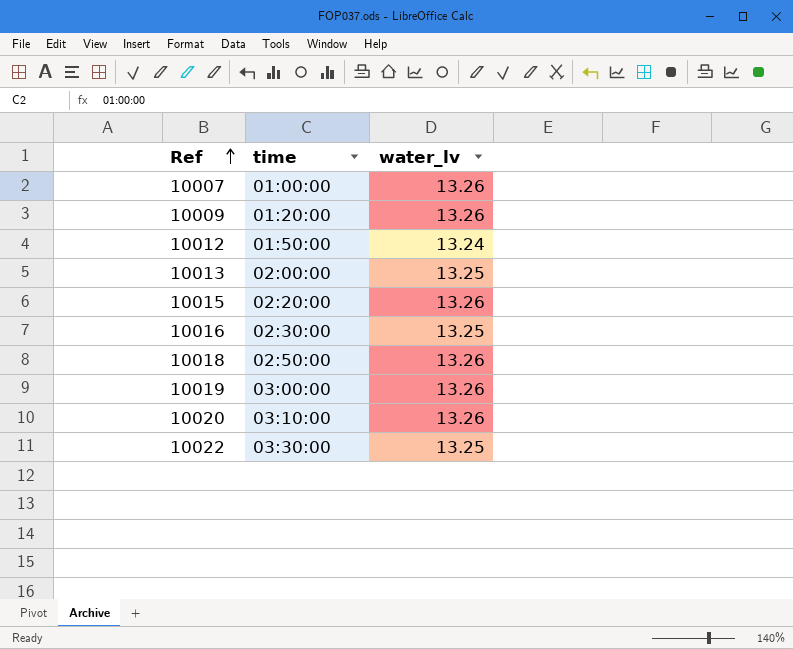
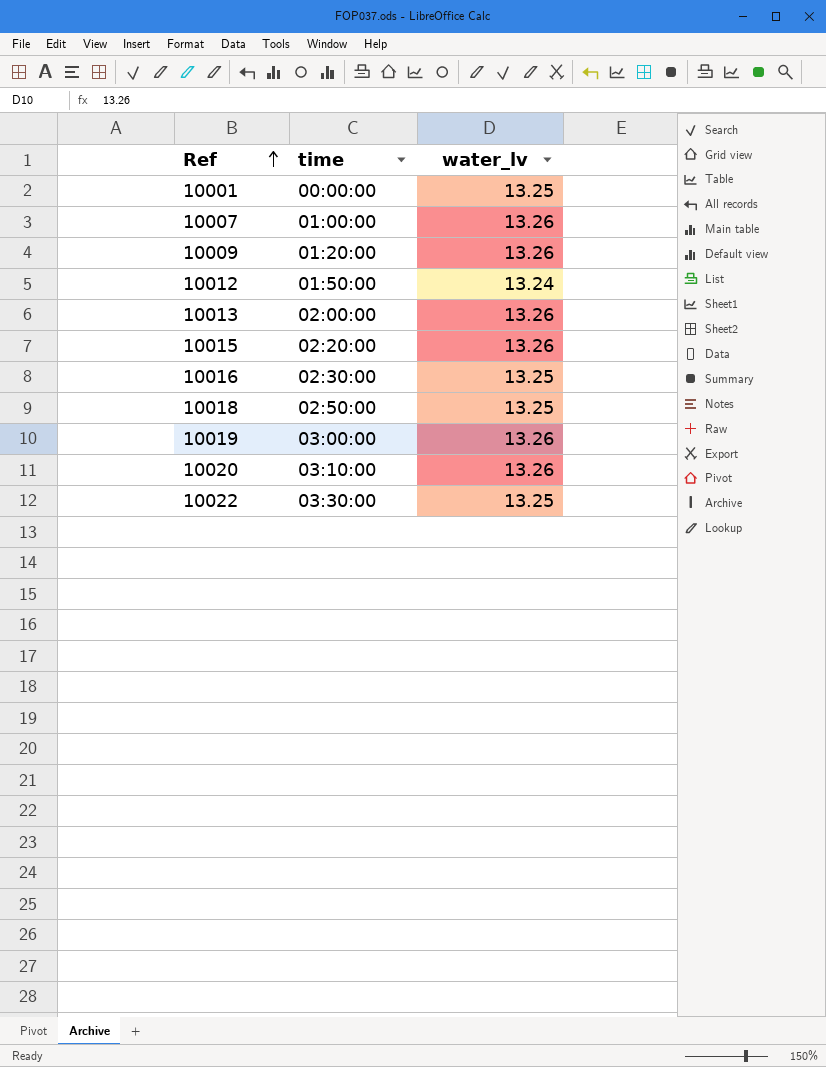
row 10001: none -> 00:00:00 | 13.25
10013 | water_lv: 13.25 -> 13.26
10018 | water_lv: 13.26 -> 13.25

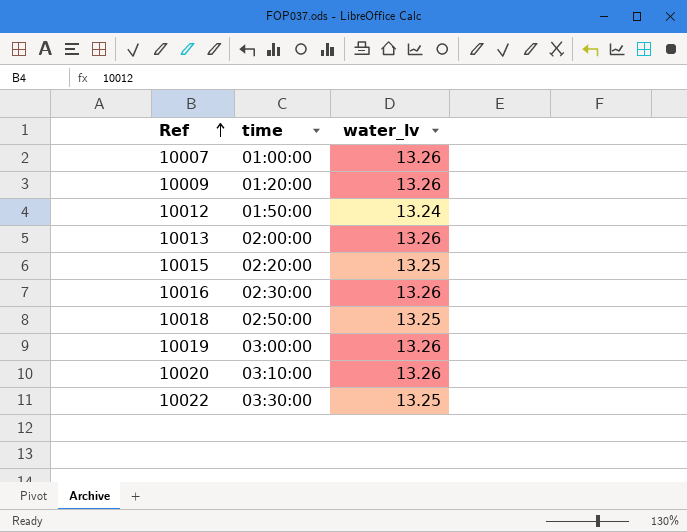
row 10001: 00:00:00 | 13.25 -> none
10015 | water_lv: 13.26 -> 13.25
10016 | water_lv: 13.25 -> 13.26

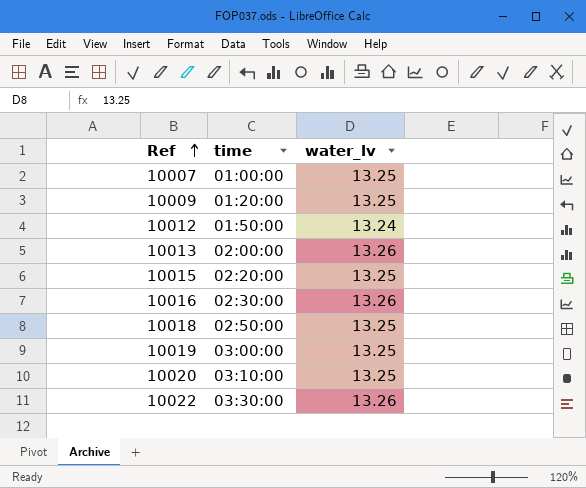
10007 | water_lv: 13.26 -> 13.25
10009 | water_lv: 13.26 -> 13.25
10019 | water_lv: 13.26 -> 13.25
10020 | water_lv: 13.26 -> 13.25
10022 | water_lv: 13.25 -> 13.26

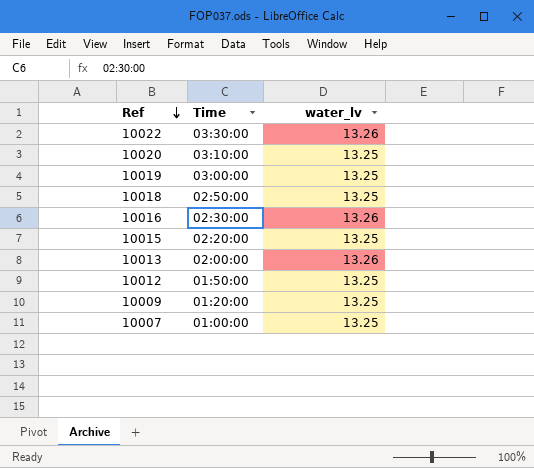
row order: Ref ascending -> Ref descending
column name: time -> Time
10012 | water_lv: 13.24 -> 13.25

